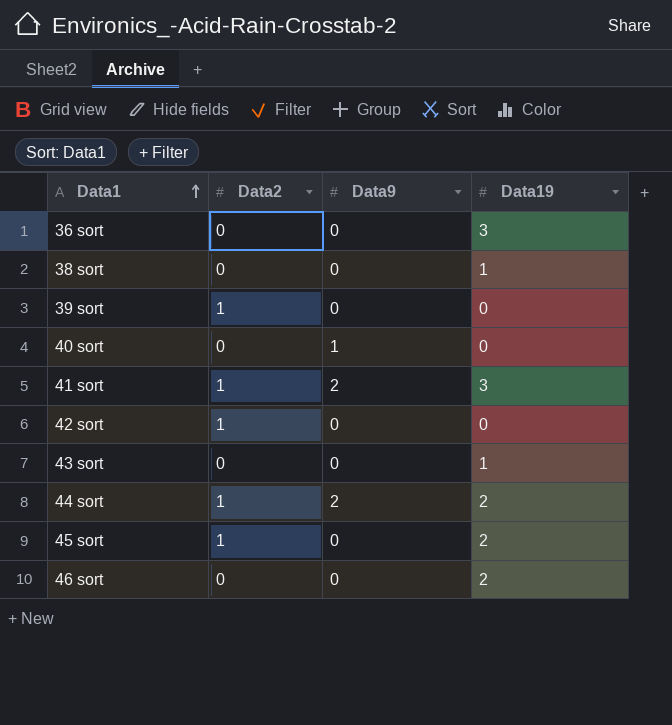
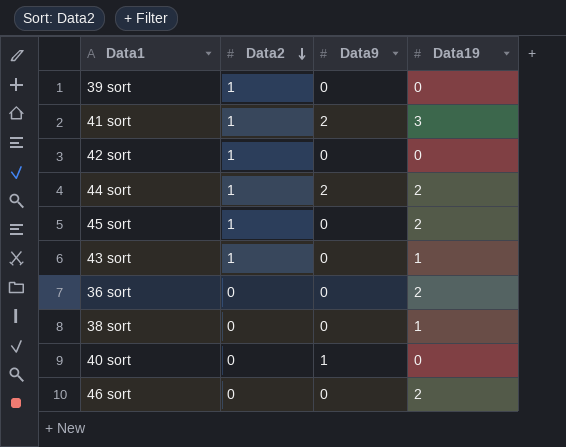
row order: Data1 ascending -> Data2 descending
43 sort | Data2: 0 -> 1
36 sort | Data19: 3 -> 2

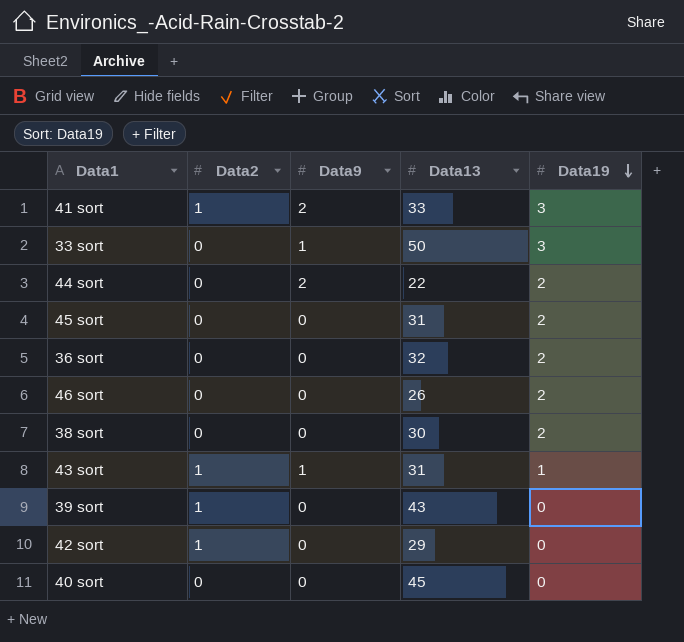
row order: Data2 descending -> Data19 descending
column Data13 | position: none -> 4
row 33 sort: none -> 0 | 1 | 50 | 3
44 sort | Data2: 1 -> 0
45 sort | Data2: 1 -> 0
38 sort | Data19: 1 -> 2
43 sort | Data9: 0 -> 1
40 sort | Data9: 1 -> 0

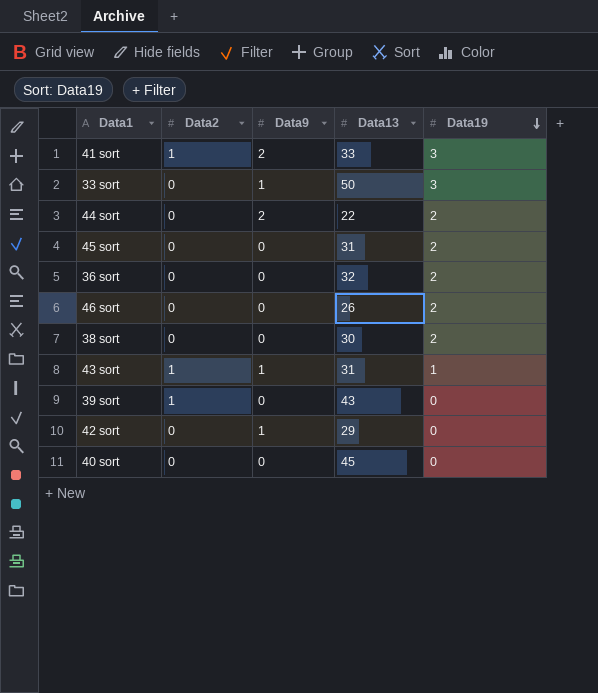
42 sort | Data2: 1 -> 0
42 sort | Data9: 0 -> 1

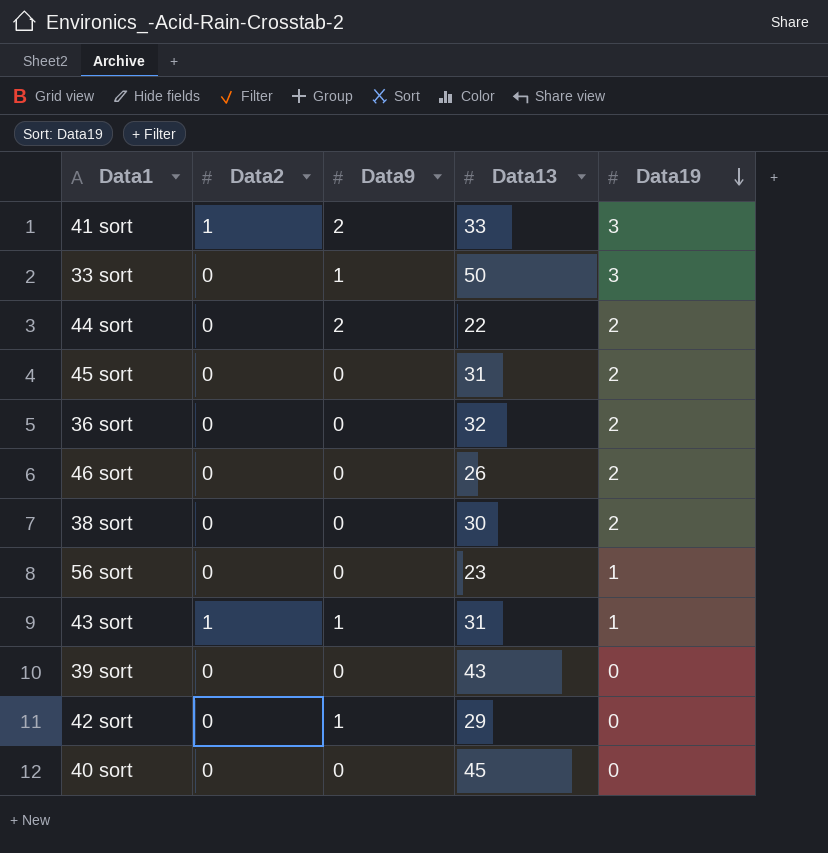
row 56 sort: none -> 0 | 0 | 23 | 1
39 sort | Data2: 1 -> 0

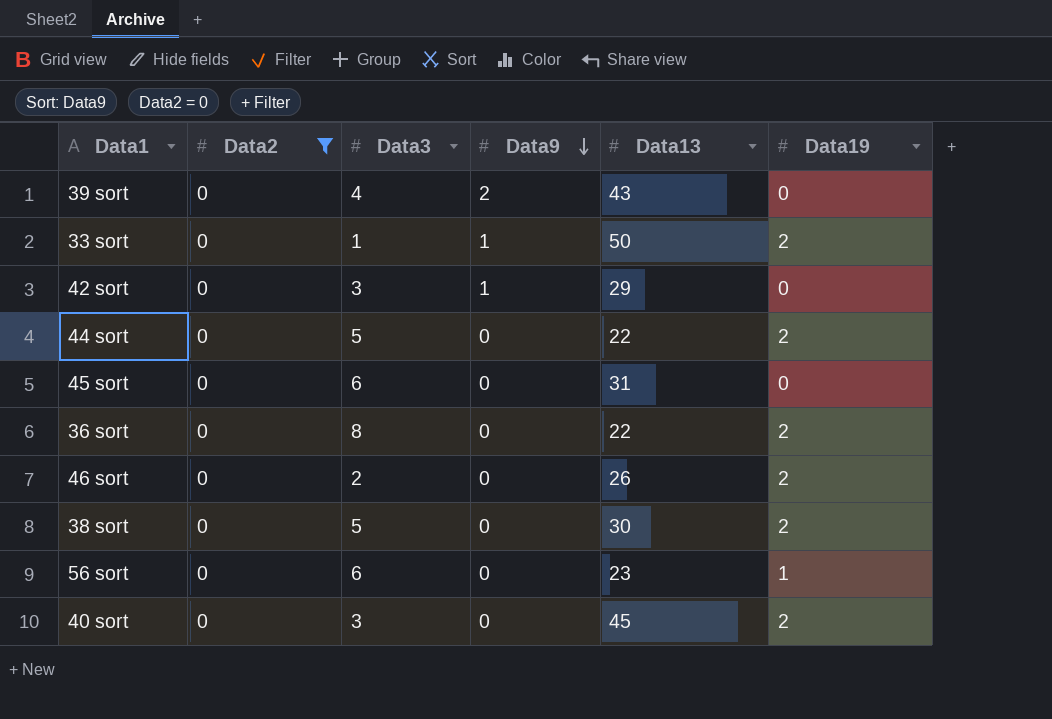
filter: none -> Data2 = 0
row order: Data19 descending -> Data9 descending
column Data3 | position: none -> 3
39 sort | Data9: 0 -> 2
33 sort | Data19: 3 -> 2
44 sort | Data9: 2 -> 0
45 sort | Data19: 2 -> 0
36 sort | Data13: 32 -> 22
40 sort | Data19: 0 -> 2

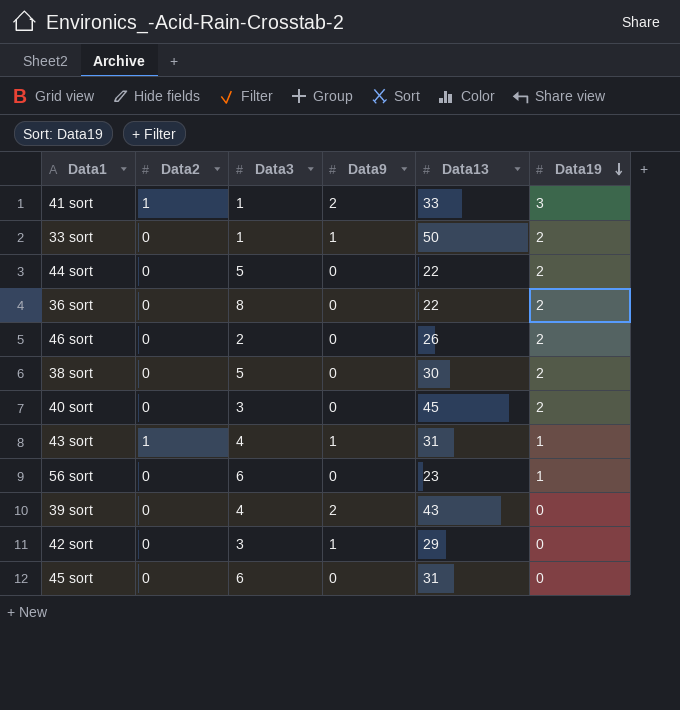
filter: Data2 = 0 -> none
row order: Data9 descending -> Data19 descending

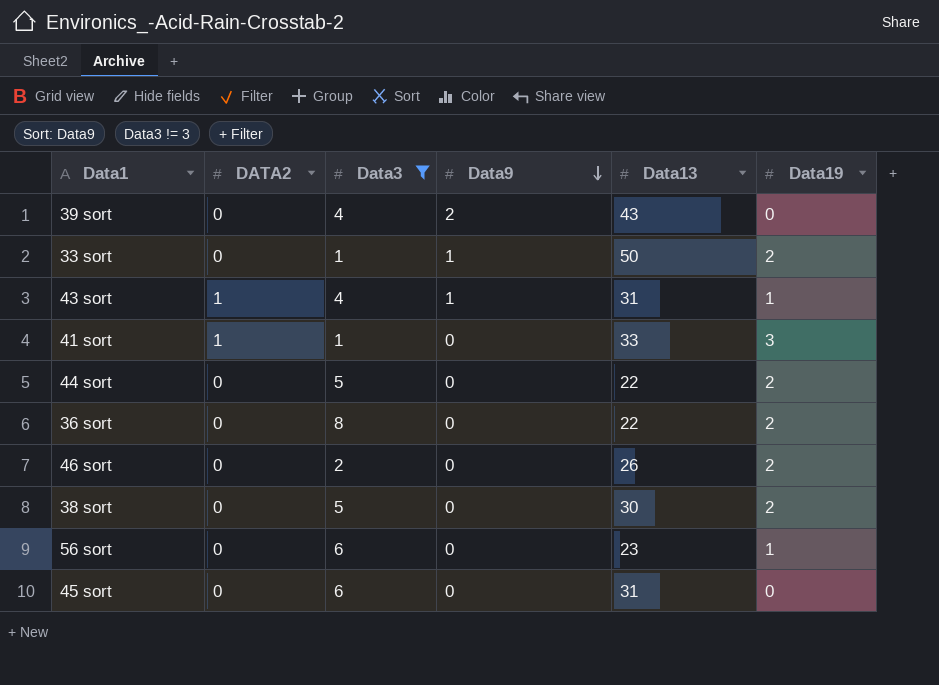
filter: none -> Data3 != 3
row order: Data19 descending -> Data9 descending
column name: Data2 -> DATA2
41 sort | Data9: 2 -> 0

